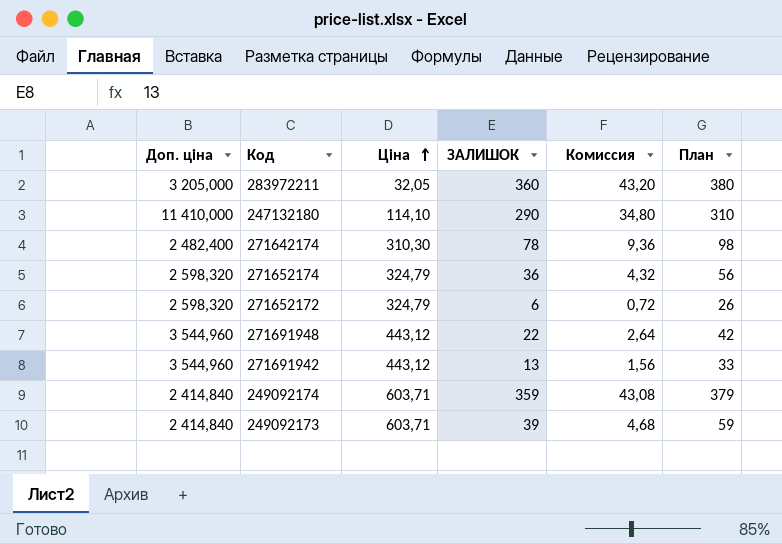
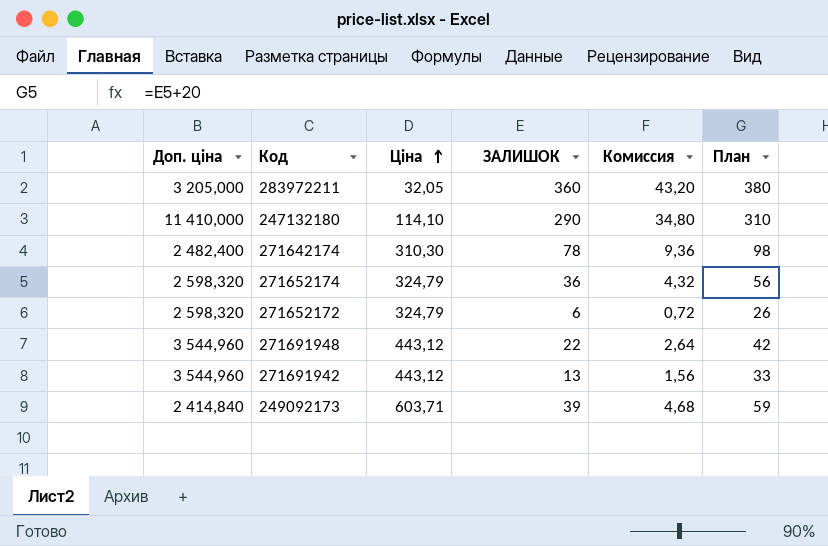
row 249092174: 2 414,840 | 603,71 | 359 | 43,08 | 379 -> none

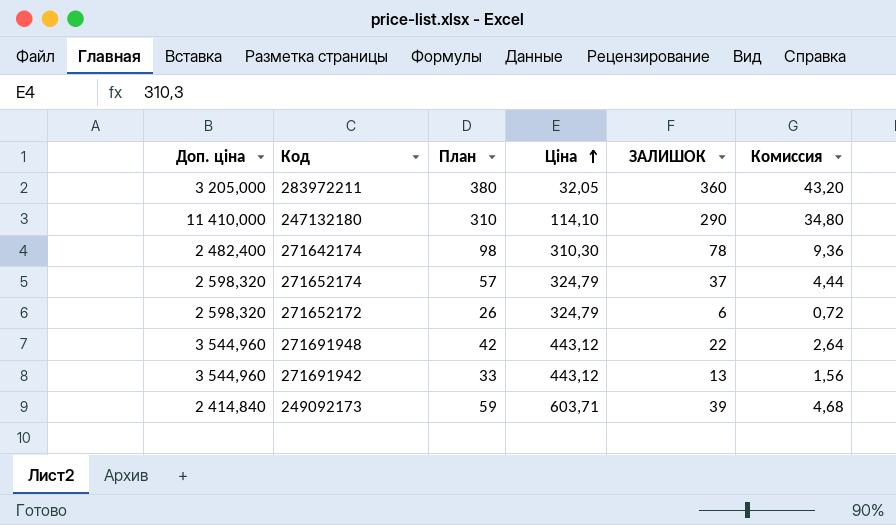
column План | position: 6 -> 3
271652174 | План: 56 -> 57
271652174 | ЗАЛИШОК: 36 -> 37
271652174 | Комиссия: 4,32 -> 4,44

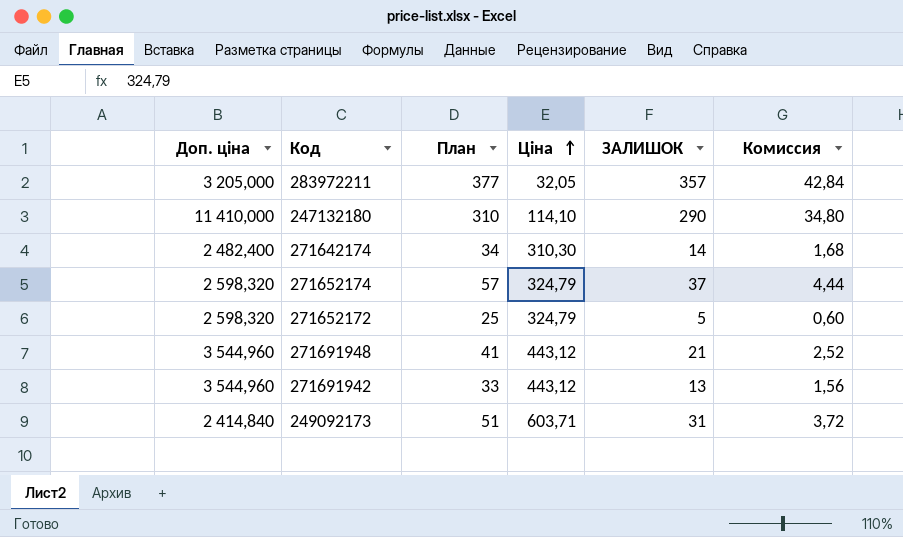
283972211 | План: 380 -> 377
283972211 | ЗАЛИШОК: 360 -> 357
283972211 | Комиссия: 43,20 -> 42,84
271642174 | План: 98 -> 34
271642174 | ЗАЛИШОК: 78 -> 14
271642174 | Комиссия: 9,36 -> 1,68
271652172 | План: 26 -> 25
271652172 | ЗАЛИШОК: 6 -> 5
271652172 | Комиссия: 0,72 -> 0,60
271691948 | План: 42 -> 41
271691948 | ЗАЛИШОК: 22 -> 21
271691948 | Комиссия: 2,64 -> 2,52
249092173 | План: 59 -> 51
249092173 | ЗАЛИШОК: 39 -> 31
249092173 | Комиссия: 4,68 -> 3,72

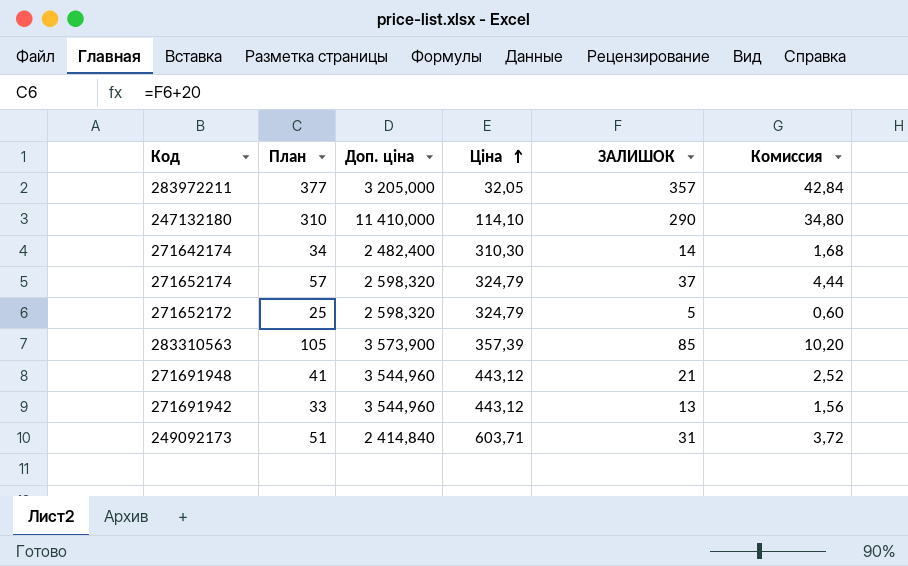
column Доп. ціна | position: 1 -> 3
row 283310563: none -> 105 | 3 573,900 | 357,39 | 85 | 10,20

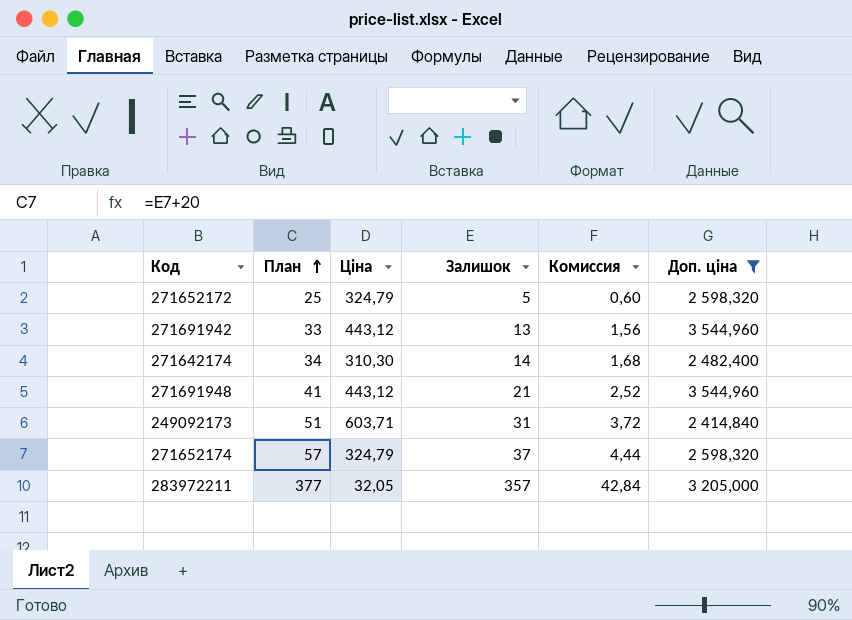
filter: none -> Доп. ціна <= 3 544,960
row order: Ціна ascending -> План ascending
column name: ЗАЛИШОК -> Залишок
column Доп. ціна | position: 3 -> 6

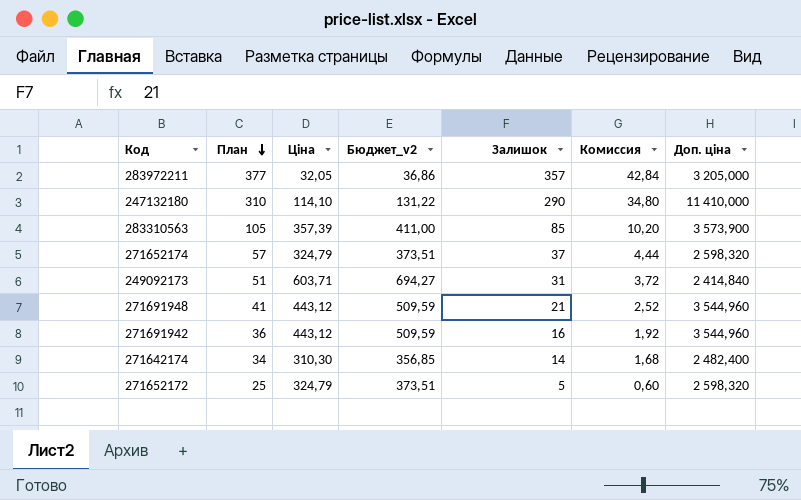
filter: Доп. ціна <= 3 544,960 -> none
row order: План ascending -> План descending
column Бюджет_v2 | formula: none -> [Ціна] * 1,15
271691942 | План: 33 -> 36
271691942 | Залишок: 13 -> 16
271691942 | Комиссия: 1,56 -> 1,92

